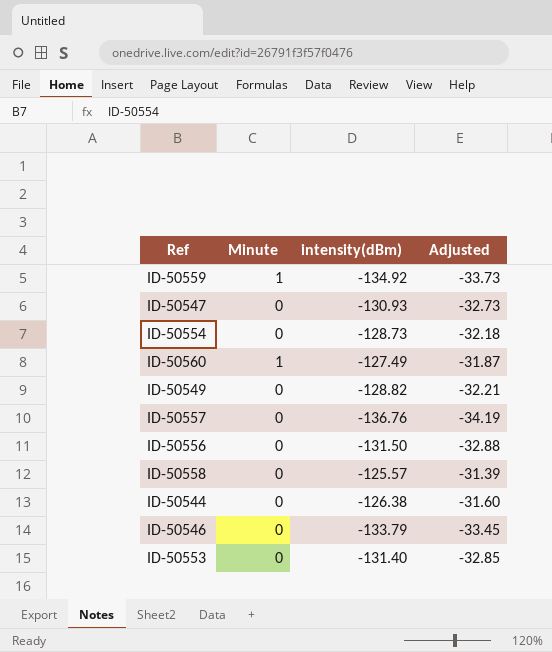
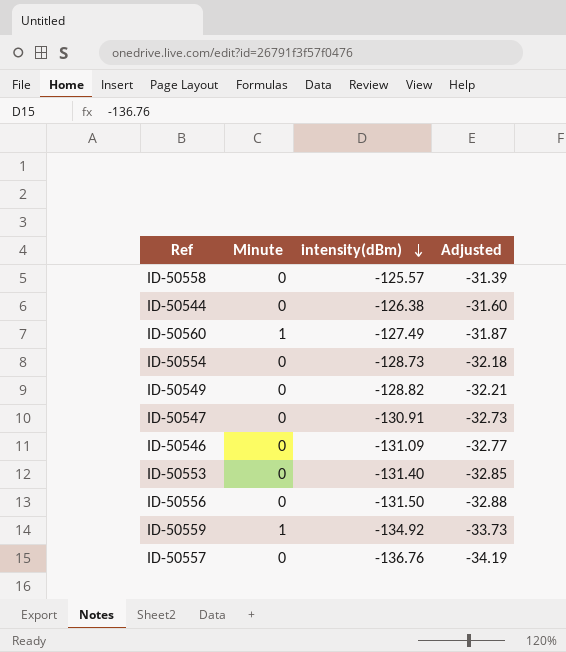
row order: none -> intensity(dBm) descending
ID-50547 | intensity(dBm): -130.93 -> -130.91
ID-50546 | intensity(dBm): -133.79 -> -131.09
ID-50546 | Adjusted: -33.45 -> -32.77

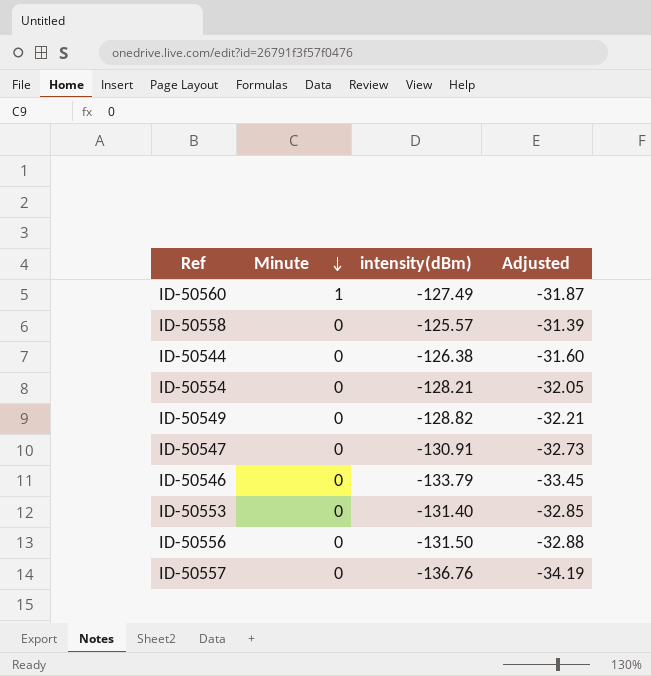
row order: intensity(dBm) descending -> Minute descending
row ID-50559: 1 | -134.92 | -33.73 -> none
ID-50554 | intensity(dBm): -128.73 -> -128.21
ID-50554 | Adjusted: -32.18 -> -32.05
ID-50546 | intensity(dBm): -131.09 -> -133.79
ID-50546 | Adjusted: -32.77 -> -33.45

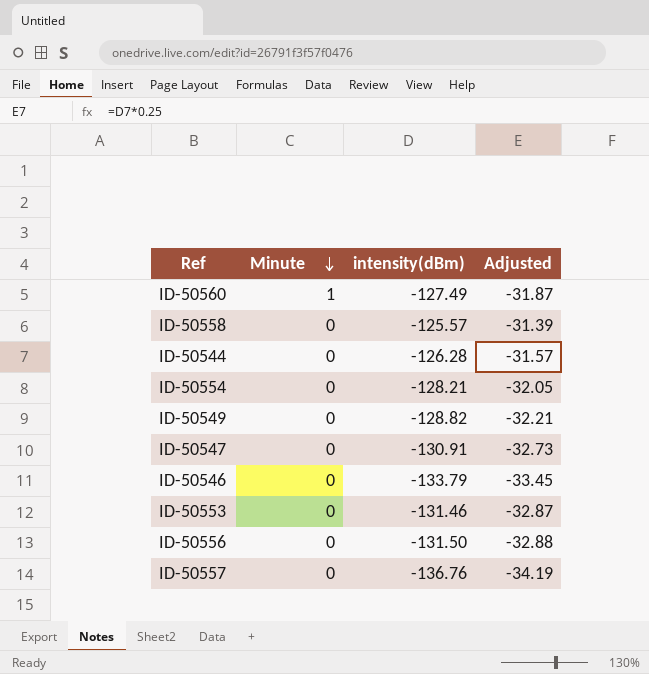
ID-50544 | intensity(dBm): -126.38 -> -126.28
ID-50544 | Adjusted: -31.60 -> -31.57
ID-50553 | intensity(dBm): -131.40 -> -131.46
ID-50553 | Adjusted: -32.85 -> -32.87

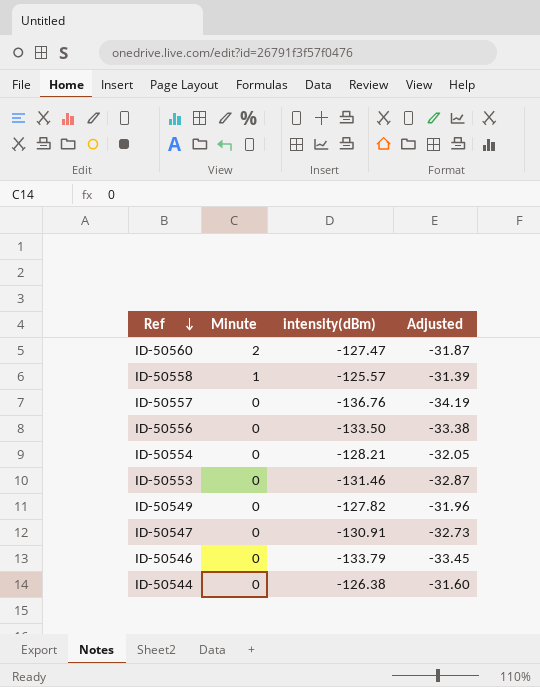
row order: Minute descending -> Ref descending
ID-50560 | Minute: 1 -> 2
ID-50560 | intensity(dBm): -127.49 -> -127.47
ID-50558 | Minute: 0 -> 1
ID-50556 | intensity(dBm): -131.50 -> -133.50
ID-50556 | Adjusted: -32.88 -> -33.38
ID-50549 | intensity(dBm): -128.82 -> -127.82
ID-50549 | Adjusted: -32.21 -> -31.96
ID-50544 | intensity(dBm): -126.28 -> -126.38
ID-50544 | Adjusted: -31.57 -> -31.60

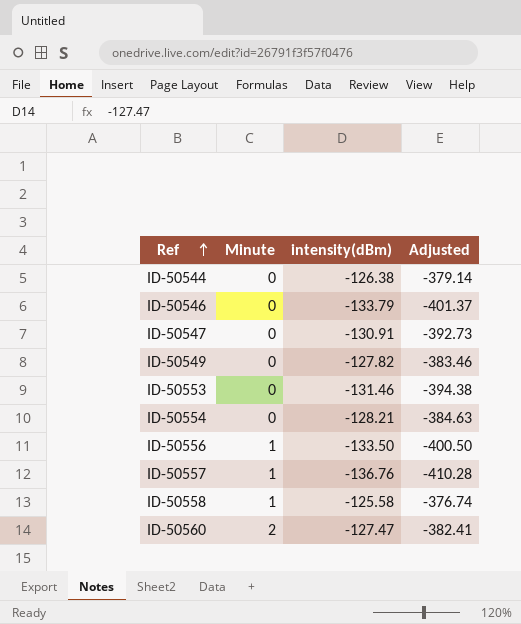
row order: Ref descending -> Ref ascending
column Adjusted | formula: [intensity(dBm)] * 0.25 -> [intensity(dBm)] * 3
ID-50556 | Minute: 0 -> 1
ID-50557 | Minute: 0 -> 1
ID-50558 | intensity(dBm): -125.57 -> -125.58

